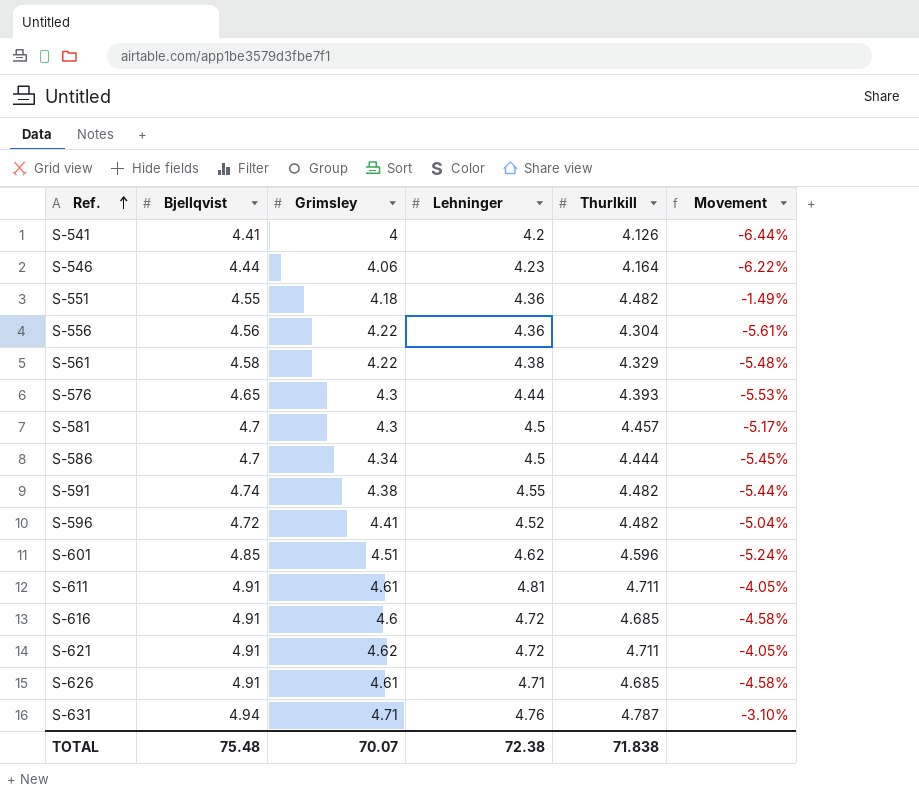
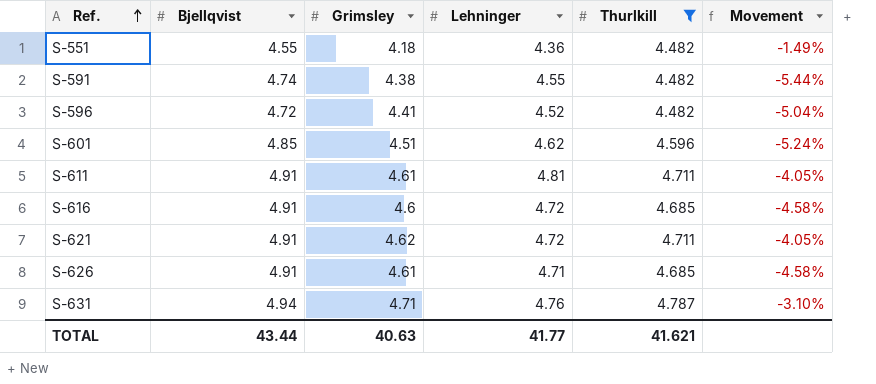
filter: none -> Thurlkill >= 4.482
TOTAL | Bjellqvist: 75.48 -> 43.44
TOTAL | Grimsley: 70.07 -> 40.63
TOTAL | Lehninger: 72.38 -> 41.77
TOTAL | Thurlkill: 71.838 -> 41.621

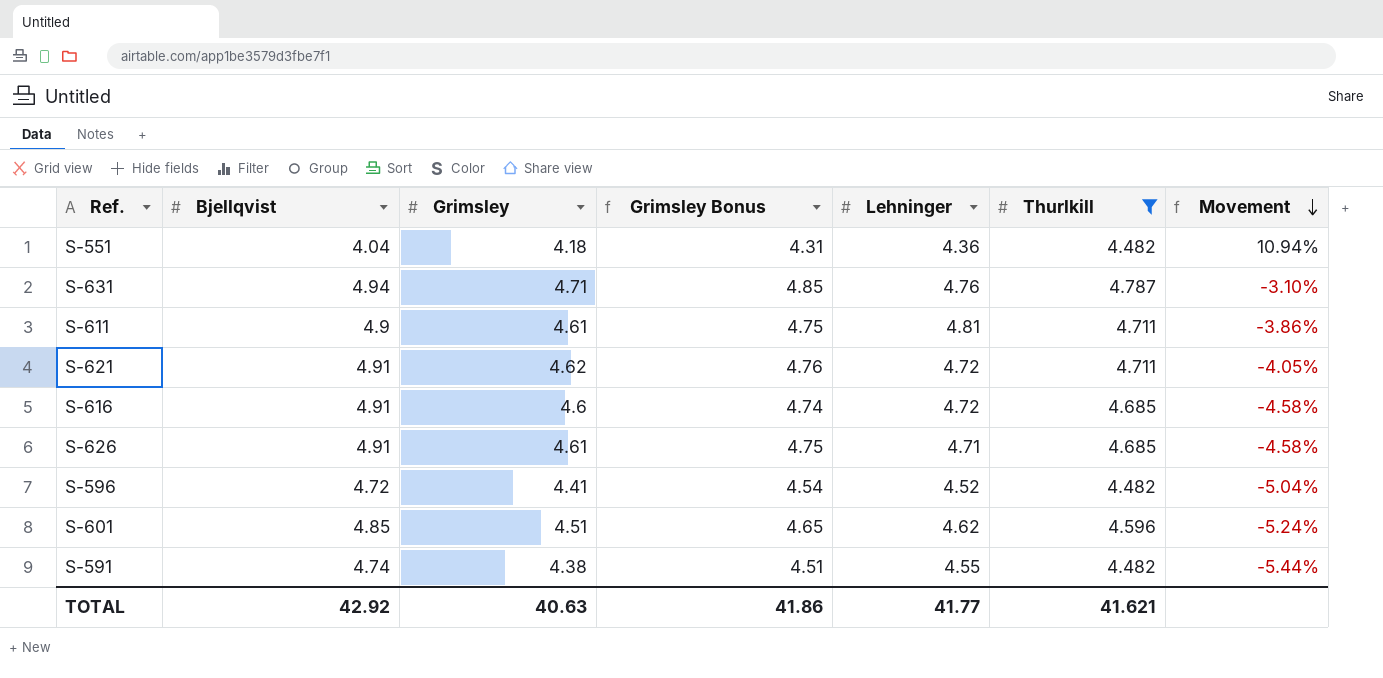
row order: Ref. ascending -> Movement descending
column Grimsley Bonus | formula: none -> [Grimsley] * 1.03
S-551 | Bjellqvist: 4.55 -> 4.04
S-551 | Movement: -1.49% -> 10.94%
S-611 | Bjellqvist: 4.91 -> 4.9
S-611 | Movement: -4.05% -> -3.86%
TOTAL | Bjellqvist: 43.44 -> 42.92

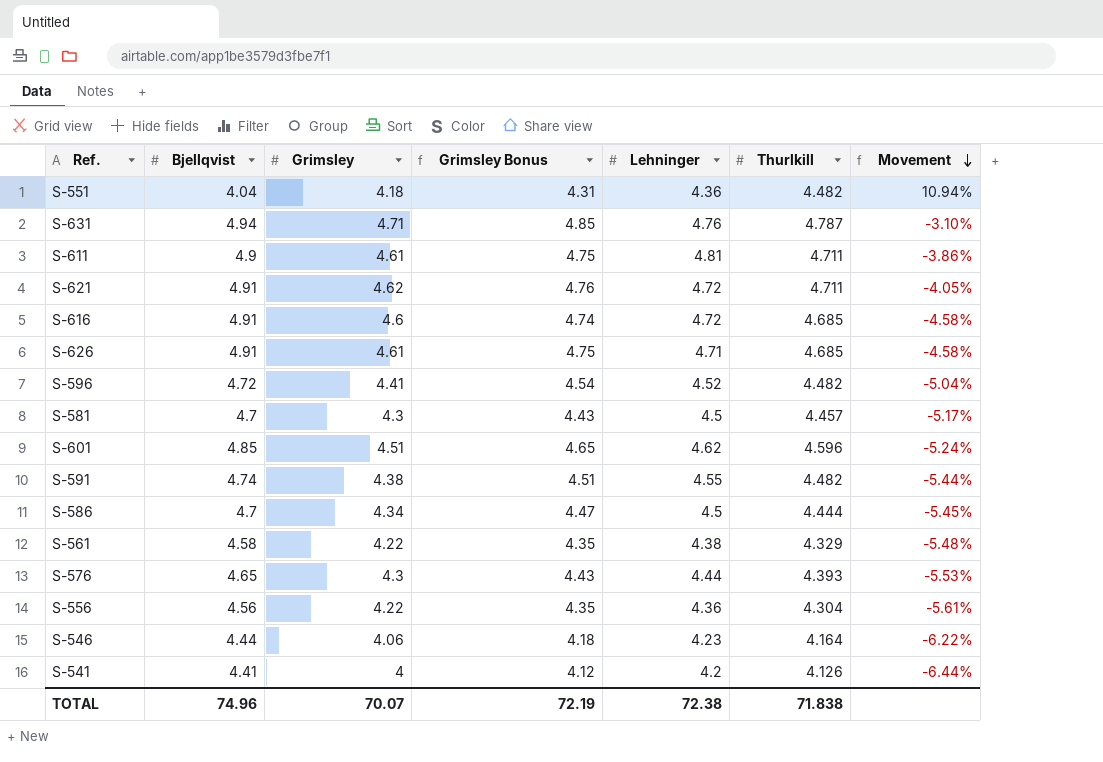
filter: Thurlkill >= 4.482 -> none
TOTAL | Bjellqvist: 42.92 -> 74.96
TOTAL | Grimsley: 40.63 -> 70.07
TOTAL | Grimsley Bonus: 41.86 -> 72.19
TOTAL | Lehninger: 41.77 -> 72.38
TOTAL | Thurlkill: 41.621 -> 71.838

